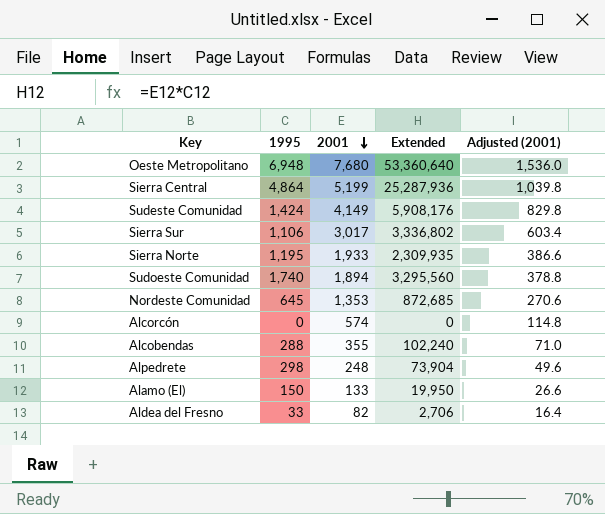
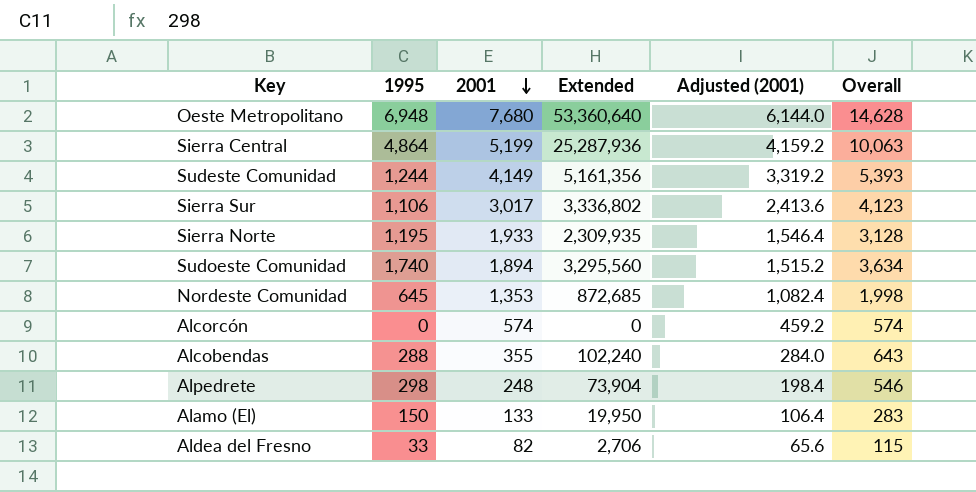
column Adjusted (2001) | formula: [2001] * 0.2 -> [2001] * 0.8
column Overall | formula: none -> [1995] + [2001]
Sudeste Comunidad | 1995: 1,424 -> 1,244
Sudeste Comunidad | Extended: 5,908,176 -> 5,161,356

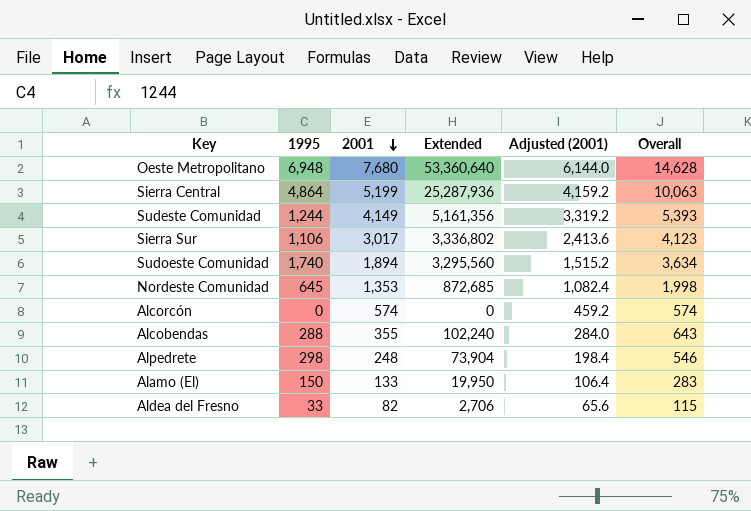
row Sierra Norte: 1,195 | 1,933 | 2,309,935 | 1,546.4 | 3,128 -> none

